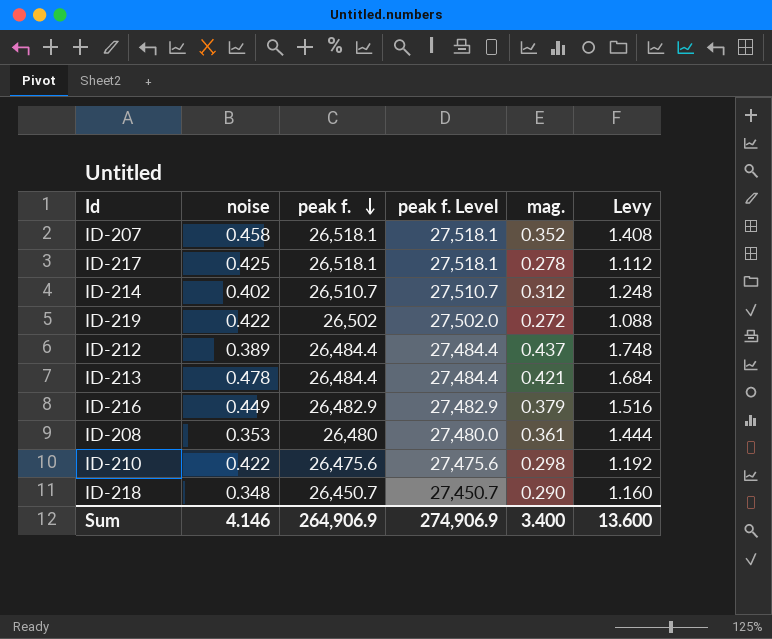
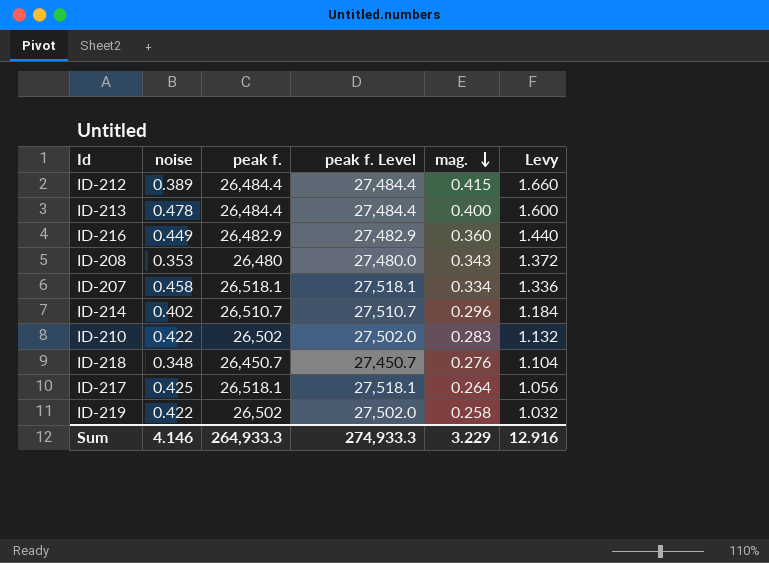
row order: peak f. descending -> mag. descending
ID-212 | mag.: 0.437 -> 0.415
ID-212 | Levy: 1.748 -> 1.660
ID-213 | mag.: 0.421 -> 0.400
ID-213 | Levy: 1.684 -> 1.600
ID-216 | mag.: 0.379 -> 0.360
ID-216 | Levy: 1.516 -> 1.440
ID-208 | mag.: 0.361 -> 0.343
ID-208 | Levy: 1.444 -> 1.372
ID-207 | mag.: 0.352 -> 0.334
ID-207 | Levy: 1.408 -> 1.336
ID-214 | mag.: 0.312 -> 0.296
ID-214 | Levy: 1.248 -> 1.184
ID-210 | peak f.: 26,475.6 -> 26,502
ID-210 | peak f. Level: 27,475.6 -> 27,502.0
ID-210 | mag.: 0.298 -> 0.283
ID-210 | Levy: 1.192 -> 1.132
ID-218 | mag.: 0.290 -> 0.276
ID-218 | Levy: 1.160 -> 1.104
ID-217 | mag.: 0.278 -> 0.264
ID-217 | Levy: 1.112 -> 1.056
ID-219 | mag.: 0.272 -> 0.258
ID-219 | Levy: 1.088 -> 1.032
Sum | peak f.: 264,906.9 -> 264,933.3
Sum | peak f. Level: 274,906.9 -> 274,933.3
Sum | mag.: 3.400 -> 3.229
Sum | Levy: 13.600 -> 12.916

